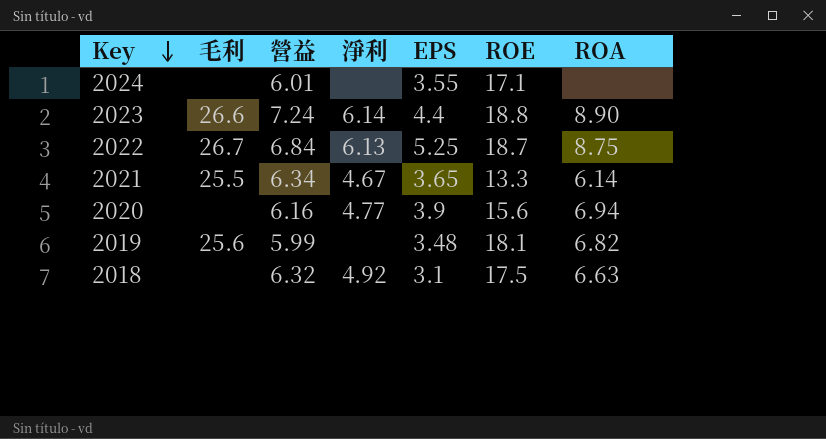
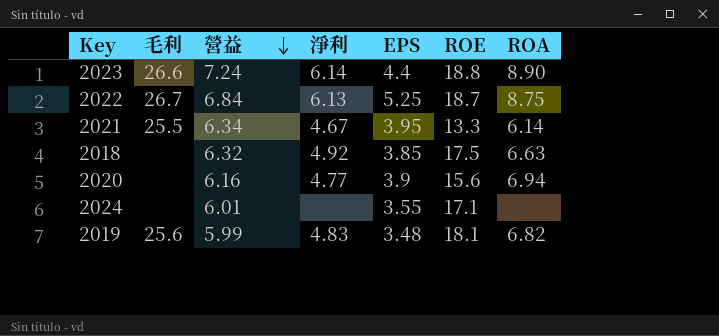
row order: Key descending -> 營益 descending
2021 | EPS: 3.65 -> 3.95
2018 | EPS: 3.1 -> 3.85
2019 | 淨利: none -> 4.83

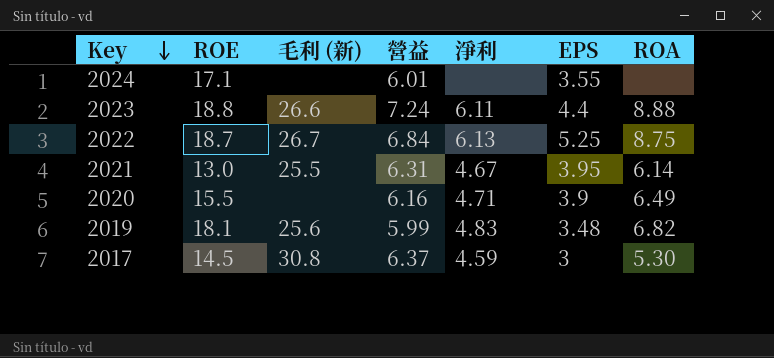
row order: 營益 descending -> Key descending
column ROE | position: 6 -> 2
column name: 毛利 -> 毛利 (新)
row 2018: none | 6.32 | 4.92 | 3.85 | 17.5 | 6.63 -> none
2023 | 淨利: 6.14 -> 6.11
2023 | ROA: 8.90 -> 8.88
2021 | ROE: 13.3 -> 13.0
2021 | 營益: 6.34 -> 6.31
2020 | ROE: 15.6 -> 15.5
2020 | 淨利: 4.77 -> 4.71
2020 | ROA: 6.94 -> 6.49
row 2017: none -> 14.5 | 30.8 | 6.37 | 4.59 | 3 | 5.30

